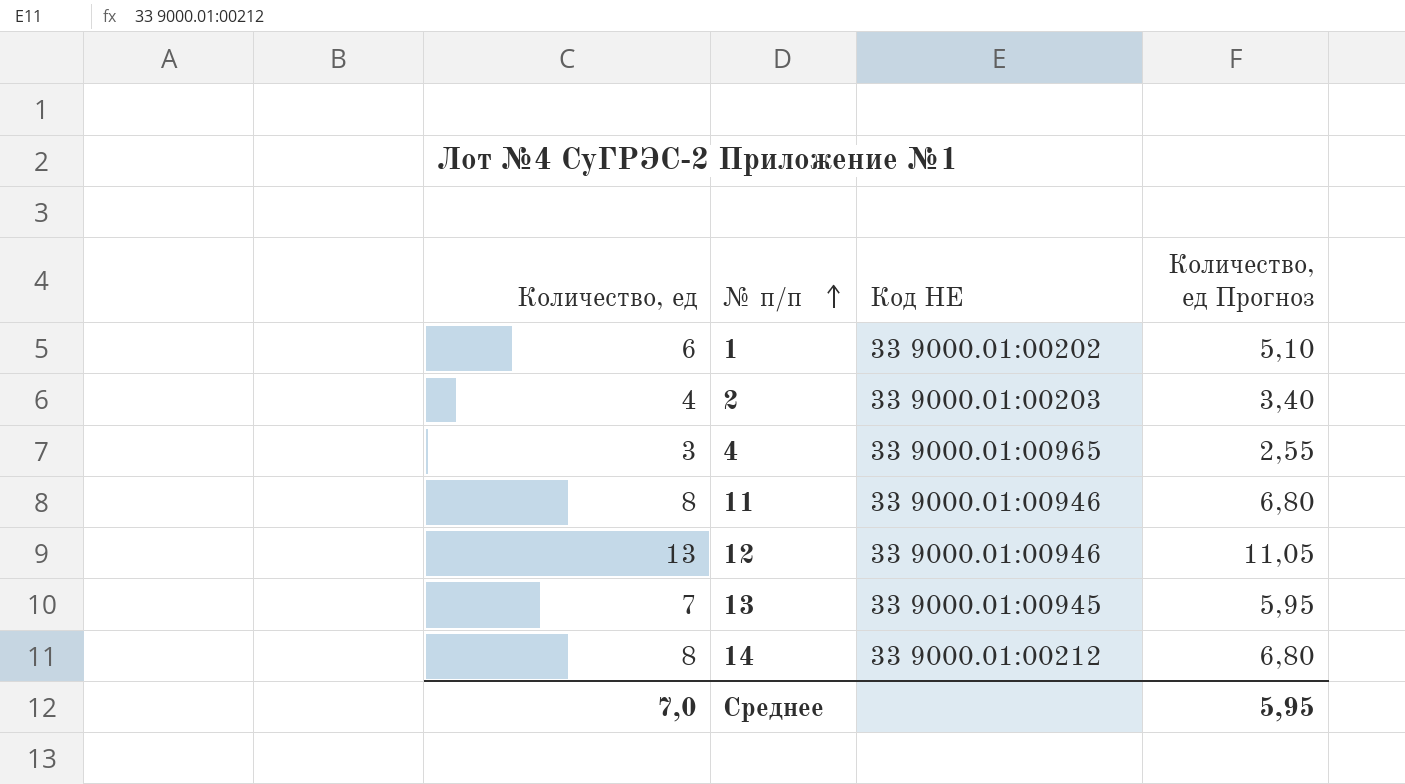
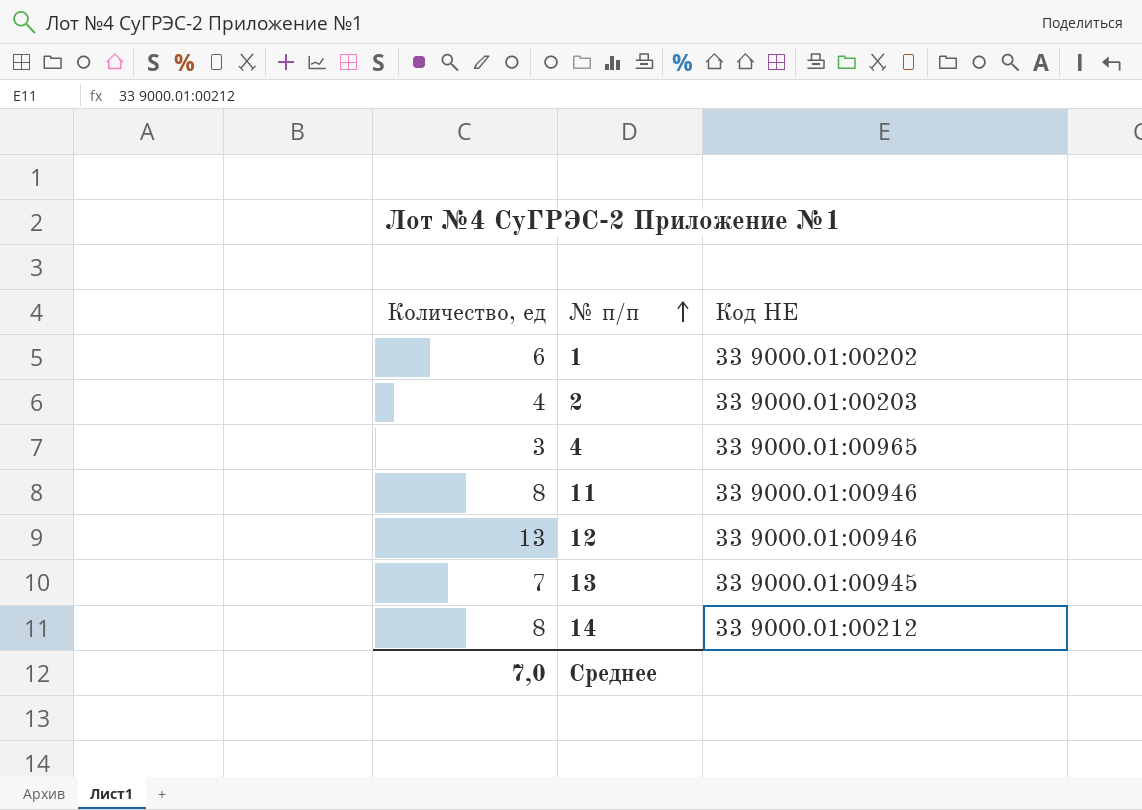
column Количество, ед Прогноз | formula: [Количество, ед] * 0,85 -> none

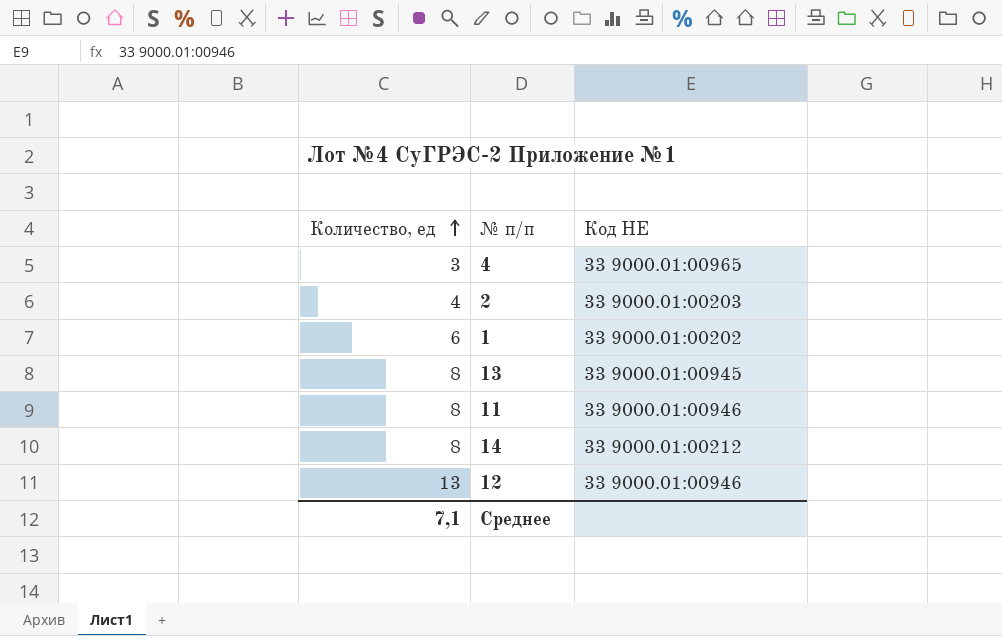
row order: № п/п ascending -> Количество, ед ascending
13 | Количество, ед: 7 -> 8
Среднее | Количество, ед: 7,0 -> 7,1

